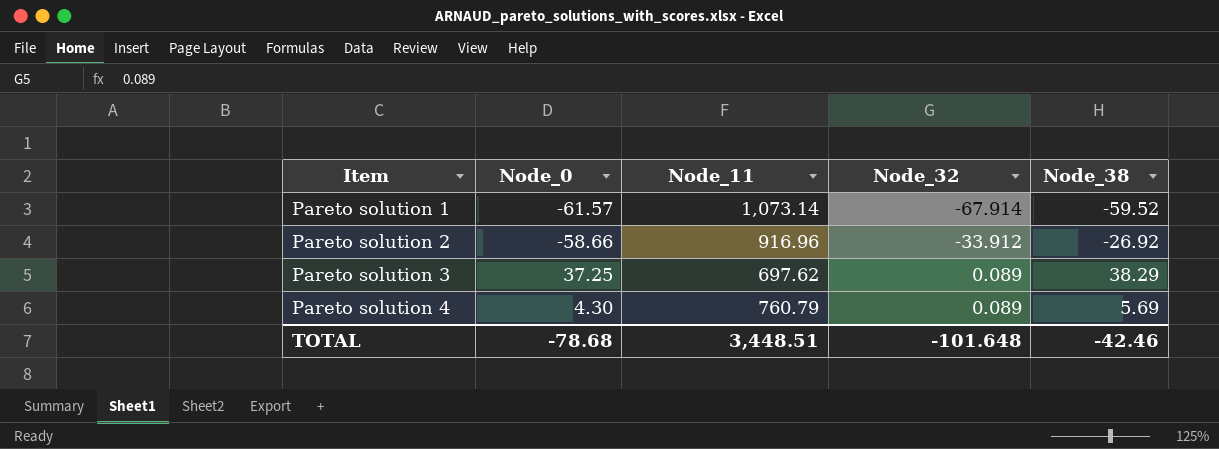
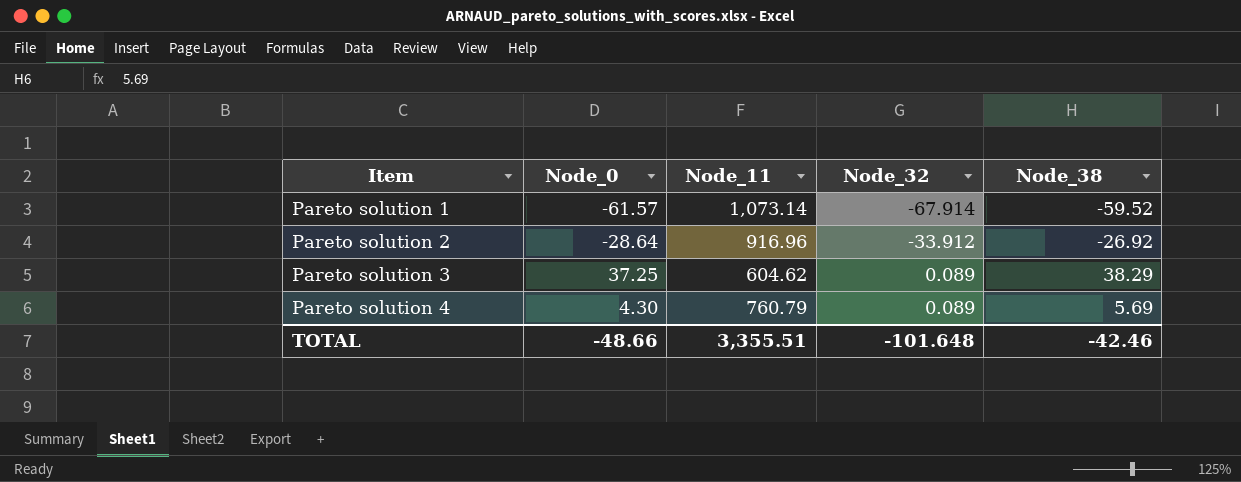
Pareto solution 2 | Node_0: -58.66 -> -28.64
Pareto solution 3 | Node_11: 697.62 -> 604.62
TOTAL | Node_0: -78.68 -> -48.66
TOTAL | Node_11: 3,448.51 -> 3,355.51

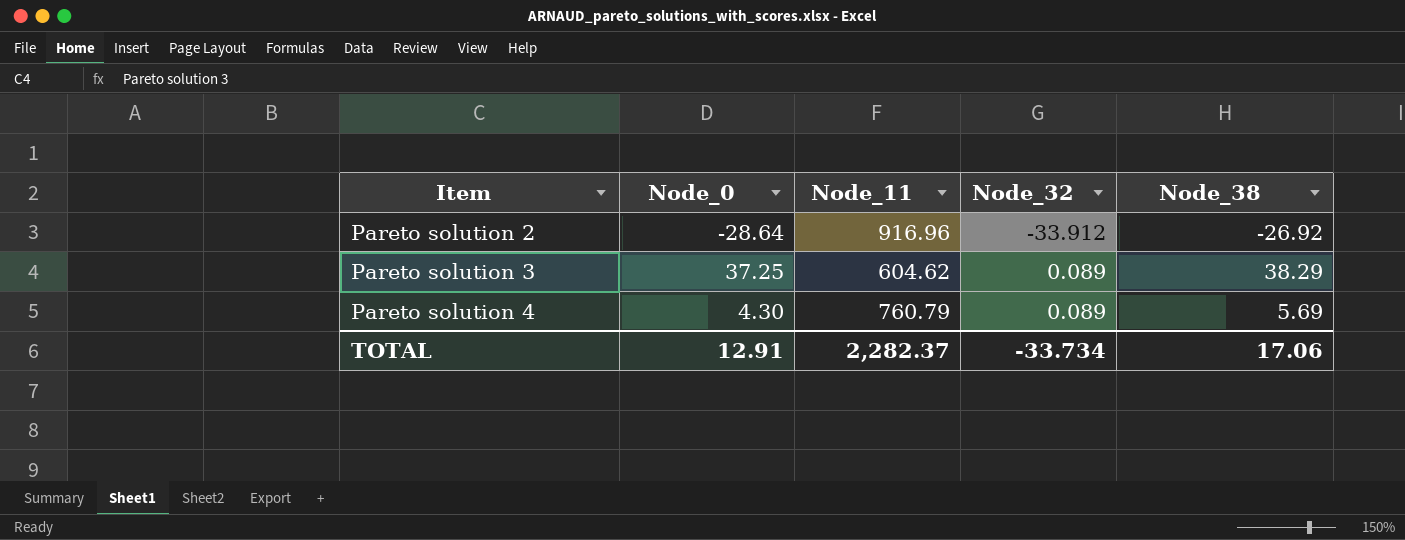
row Pareto solution 1: -61.57 | 1,073.14 | -67.914 | -59.52 -> none
TOTAL | Node_0: -48.66 -> 12.91
TOTAL | Node_11: 3,355.51 -> 2,282.37
TOTAL | Node_32: -101.648 -> -33.734
TOTAL | Node_38: -42.46 -> 17.06

